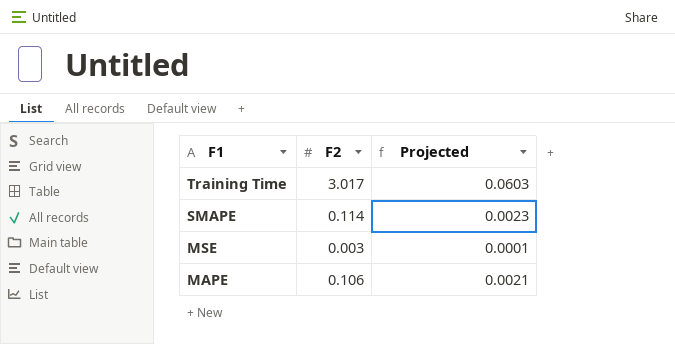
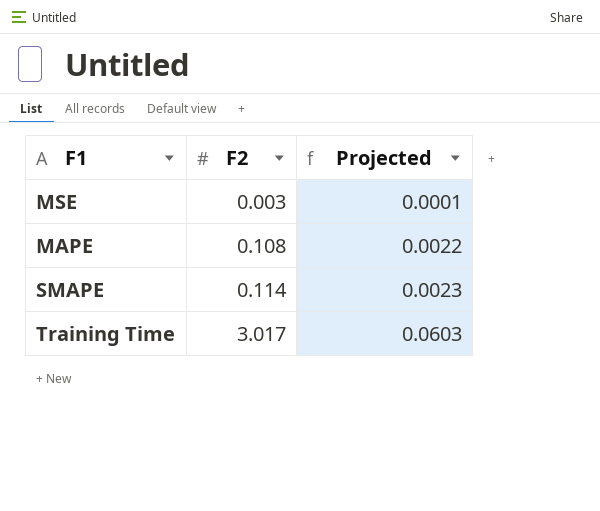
row order: F1 descending -> F2 ascending
MAPE | F2: 0.106 -> 0.108
MAPE | Projected: 0.0021 -> 0.0022

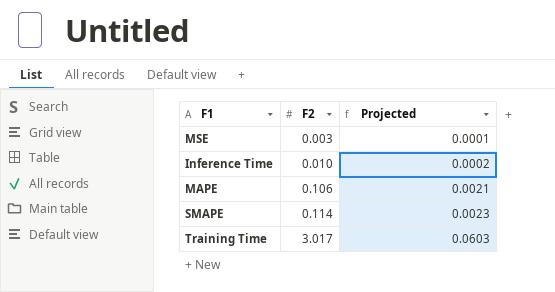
row Inference Time: none -> 0.010 | 0.0002
MAPE | F2: 0.108 -> 0.106
MAPE | Projected: 0.0022 -> 0.0021

